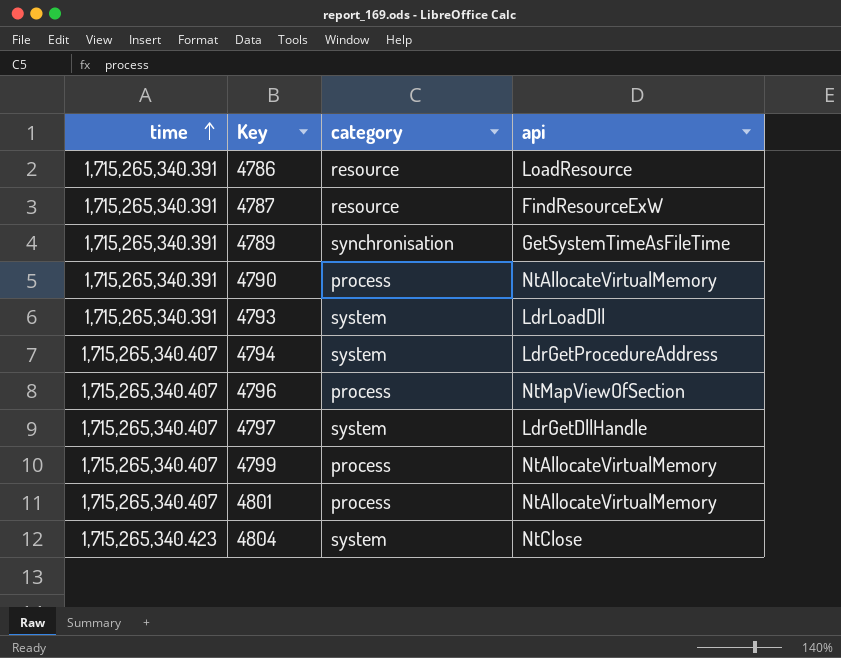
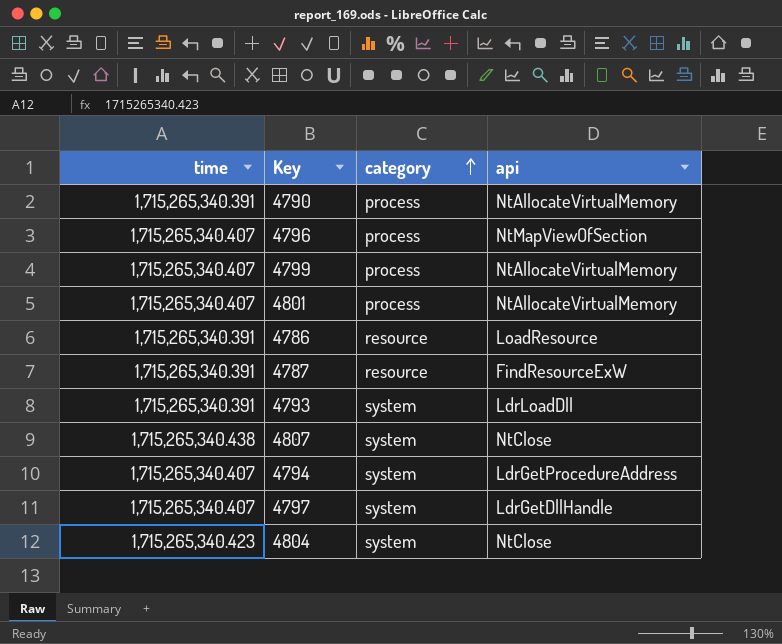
row order: time ascending -> category ascending
row 4789: 1,715,265,340.391 | synchronisation | GetSystemTimeAsFileTime -> none
row 4807: none -> 1,715,265,340.438 | system | NtClose

